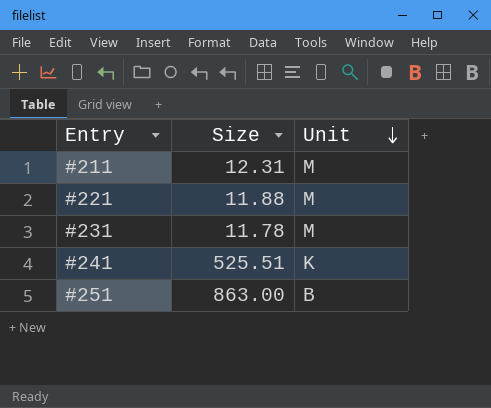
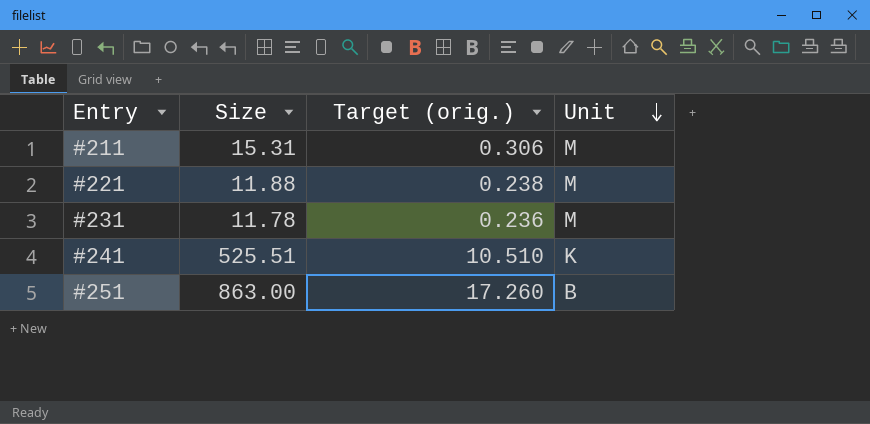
column Target (orig.) | formula: none -> [Size] * 0.02
#211 | Size: 12.31 -> 15.31

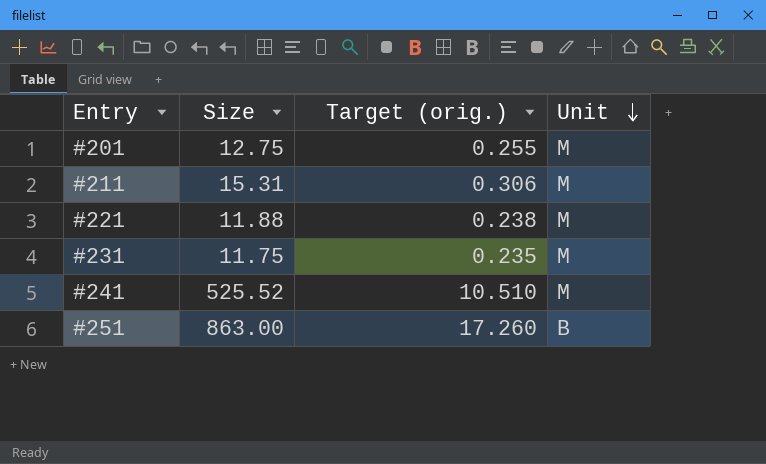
row #201: none -> 12.75 | 0.255 | M
#231 | Size: 11.78 -> 11.75
#231 | Target (orig.): 0.236 -> 0.235
#241 | Size: 525.51 -> 525.52
#241 | Unit: K -> M

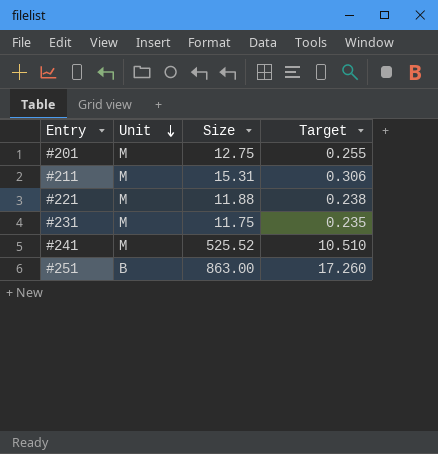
column Unit | position: 4 -> 2
column name: Target (orig.) -> Target

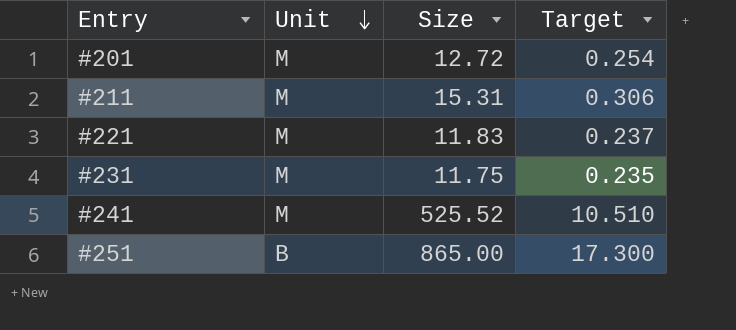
#201 | Size: 12.75 -> 12.72
#201 | Target: 0.255 -> 0.254
#221 | Size: 11.88 -> 11.83
#221 | Target: 0.238 -> 0.237
#251 | Size: 863.00 -> 865.00
#251 | Target: 17.260 -> 17.300

